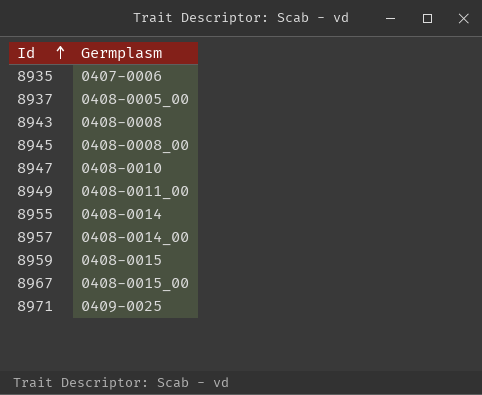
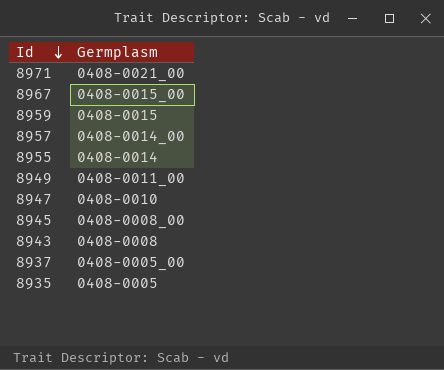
row order: Id ascending -> Id descending
8971 | Germplasm: 0409-0025 -> 0408-0021_00
8935 | Germplasm: 0407-0006 -> 0408-0005

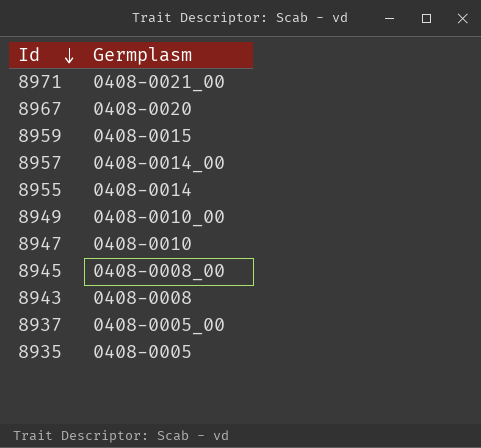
8967 | Germplasm: 0408-0015_00 -> 0408-0020
8949 | Germplasm: 0408-0011_00 -> 0408-0010_00

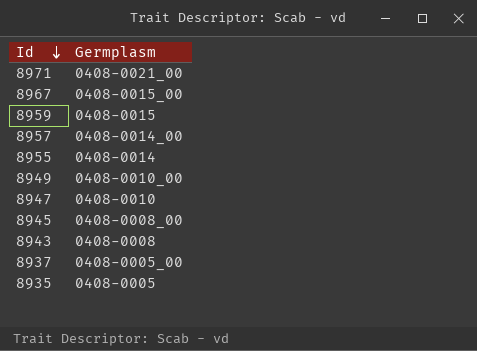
8967 | Germplasm: 0408-0020 -> 0408-0015_00

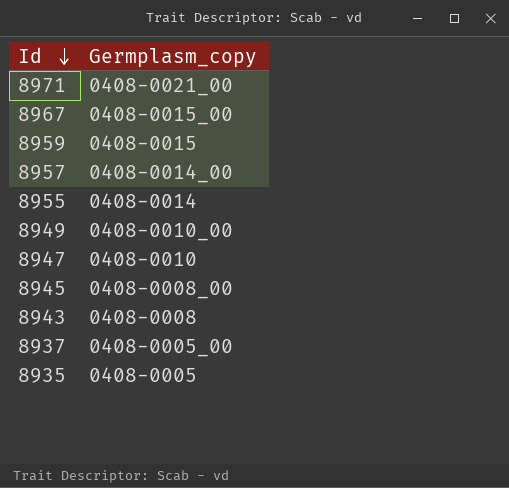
column name: Germplasm -> Germplasm_copy

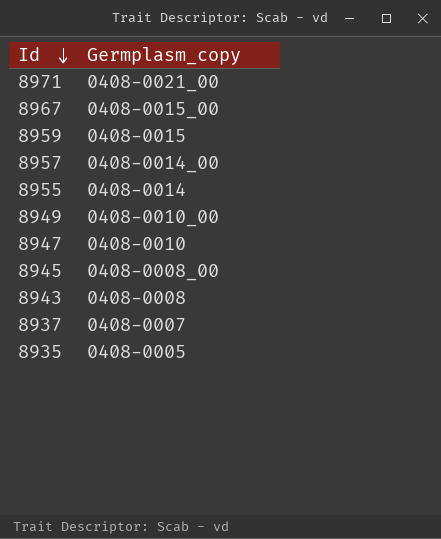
8937 | Germplasm_copy: 0408-0005_00 -> 0408-0007

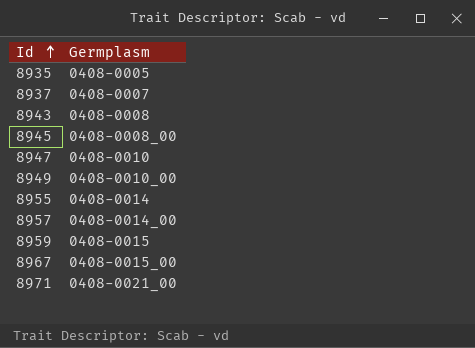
row order: Id descending -> Id ascending
column name: Germplasm_copy -> Germplasm

